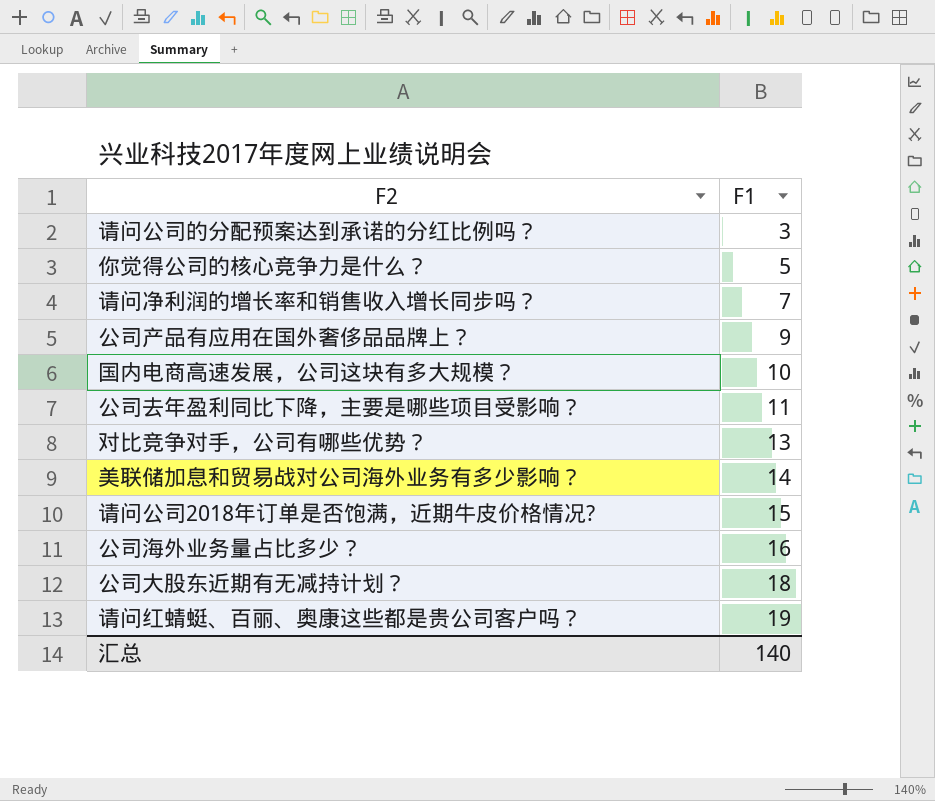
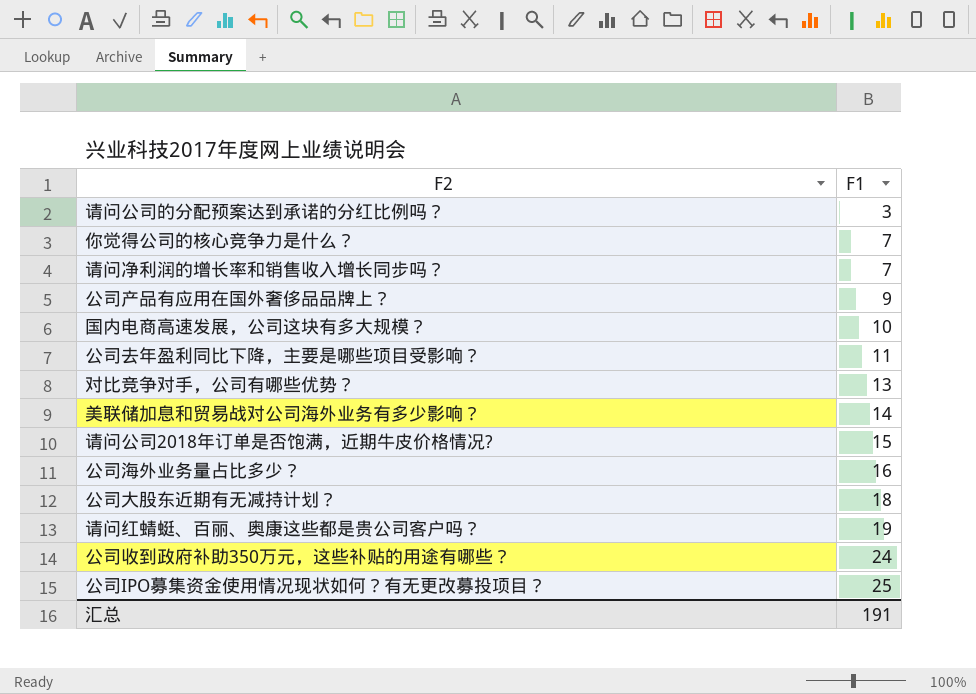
你觉得公司的核心竞争力是什么？ | F1: 5 -> 7
row 公司收到政府补助350万元，这些补贴的用途有哪些？: none -> 24
row 公司IPO募集资金使用情况现状如何？有无更改募投项目？: none -> 25
汇总 | F1: 140 -> 191

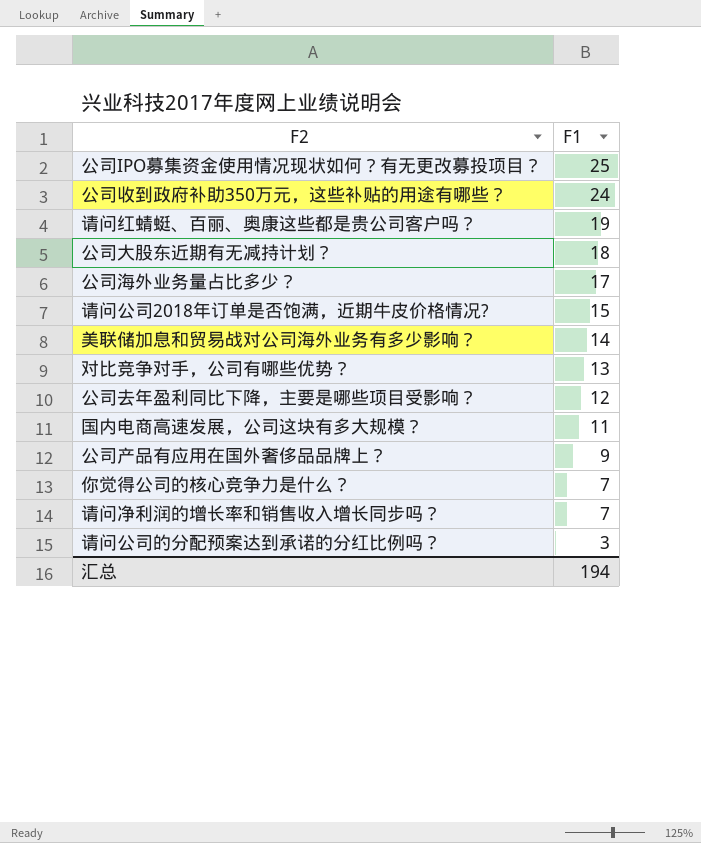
row order: F1 ascending -> F1 descending
公司海外业务量占比多少？ | F1: 16 -> 17
公司去年盈利同比下降，主要是哪些项目受影响？ | F1: 11 -> 12
国内电商高速发展，公司这块有多大规模？ | F1: 10 -> 11
汇总 | F1: 191 -> 194

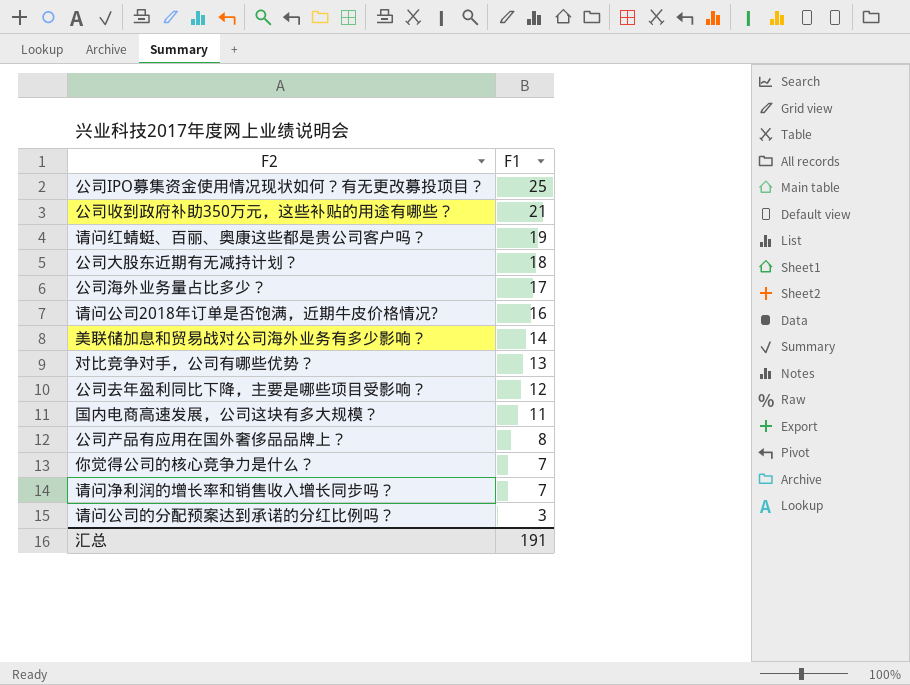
公司收到政府补助350万元，这些补贴的用途有哪些？ | F1: 24 -> 21
请问公司2018年订单是否饱满，近期牛皮价格情况? | F1: 15 -> 16
公司产品有应用在国外奢侈品品牌上？ | F1: 9 -> 8
汇总 | F1: 194 -> 191

